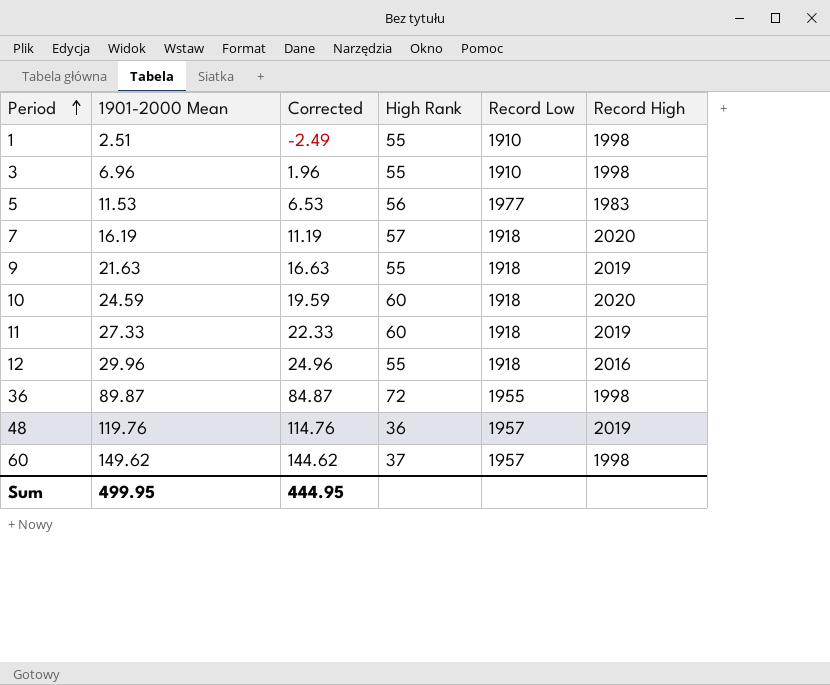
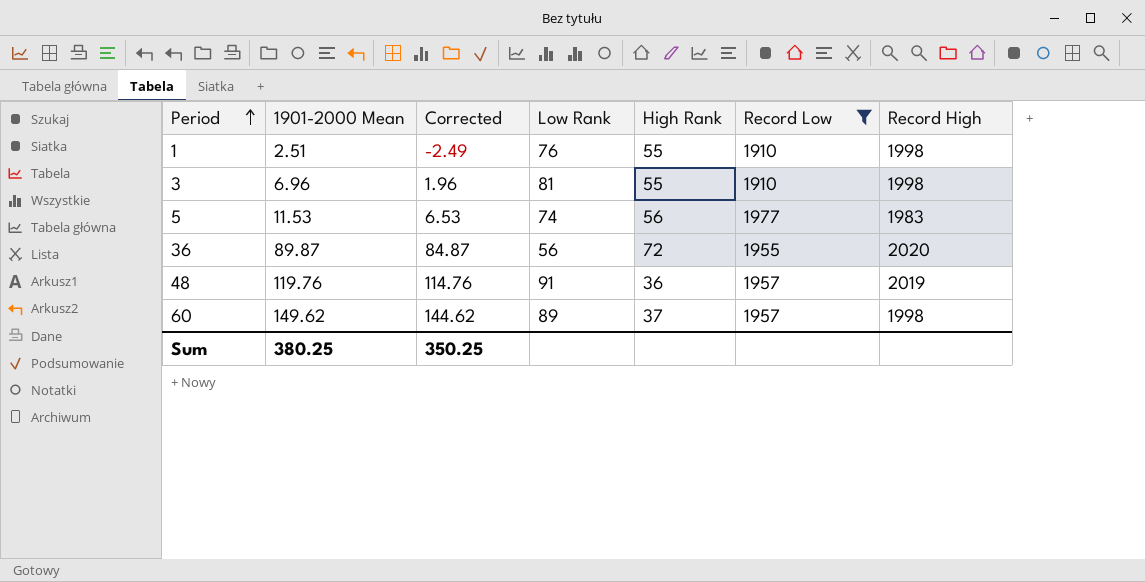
filter: none -> Record Low != 1918
column Low Rank | position: none -> 4
36 | Record High: 1998 -> 2020
Sum | 1901-2000 Mean: 499.95 -> 380.25
Sum | Corrected: 444.95 -> 350.25

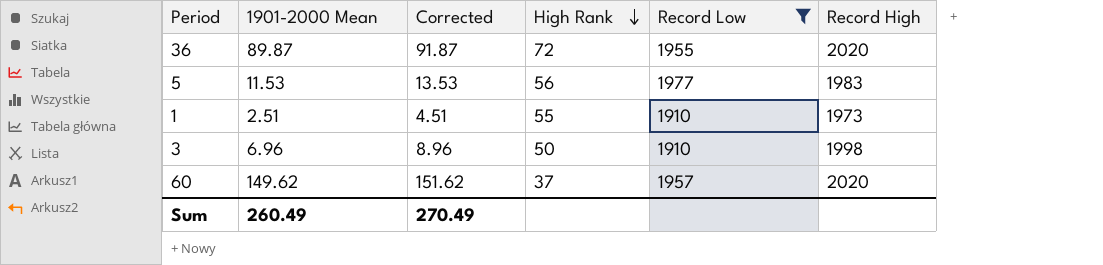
row order: Period ascending -> High Rank descending
column Low Rank | position: 4 -> none
column Corrected | formula: [1901-2000 Mean] - 5 -> [1901-2000 Mean] + 2
row 48: 119.76 | 114.76 | 91 | 36 | 1957 | 2019 -> none
1 | Record High: 1998 -> 1973
3 | High Rank: 55 -> 50
60 | Record High: 1998 -> 2020
Sum | 1901-2000 Mean: 380.25 -> 260.49
Sum | Corrected: 350.25 -> 270.49

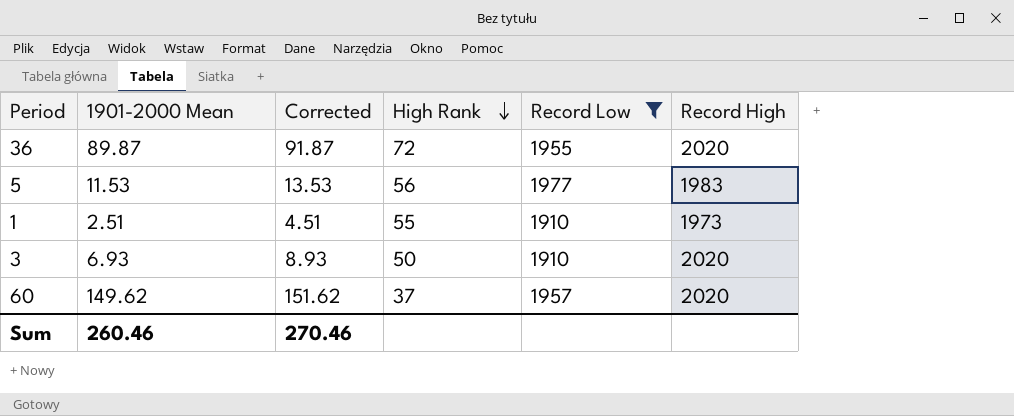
3 | 1901-2000 Mean: 6.96 -> 6.93
3 | Corrected: 8.96 -> 8.93
3 | Record High: 1998 -> 2020
Sum | 1901-2000 Mean: 260.49 -> 260.46
Sum | Corrected: 270.49 -> 270.46

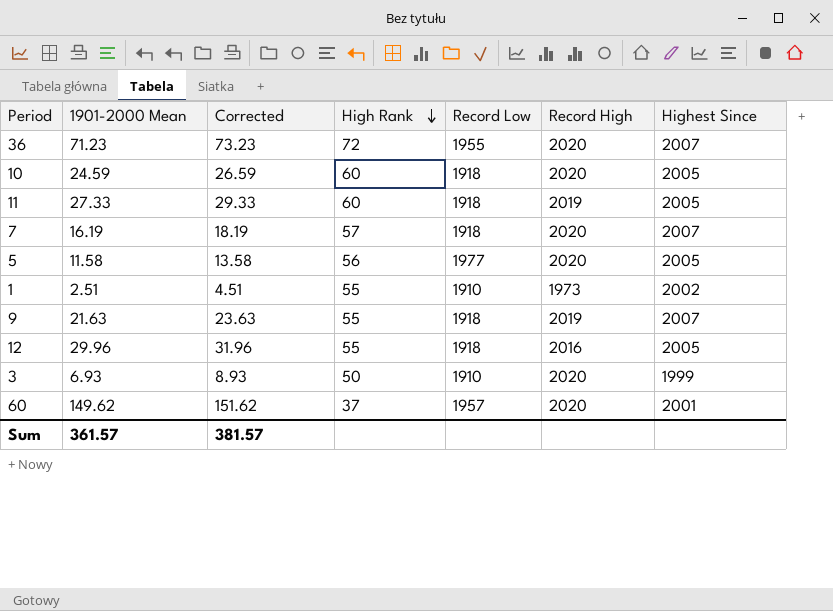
filter: Record Low != 1918 -> none
column Highest Since | position: none -> 7
36 | 1901-2000 Mean: 89.87 -> 71.23
36 | Corrected: 91.87 -> 73.23
5 | 1901-2000 Mean: 11.53 -> 11.58
5 | Corrected: 13.53 -> 13.58
5 | Record High: 1983 -> 2020
Sum | 1901-2000 Mean: 260.46 -> 361.57
Sum | Corrected: 270.46 -> 381.57

